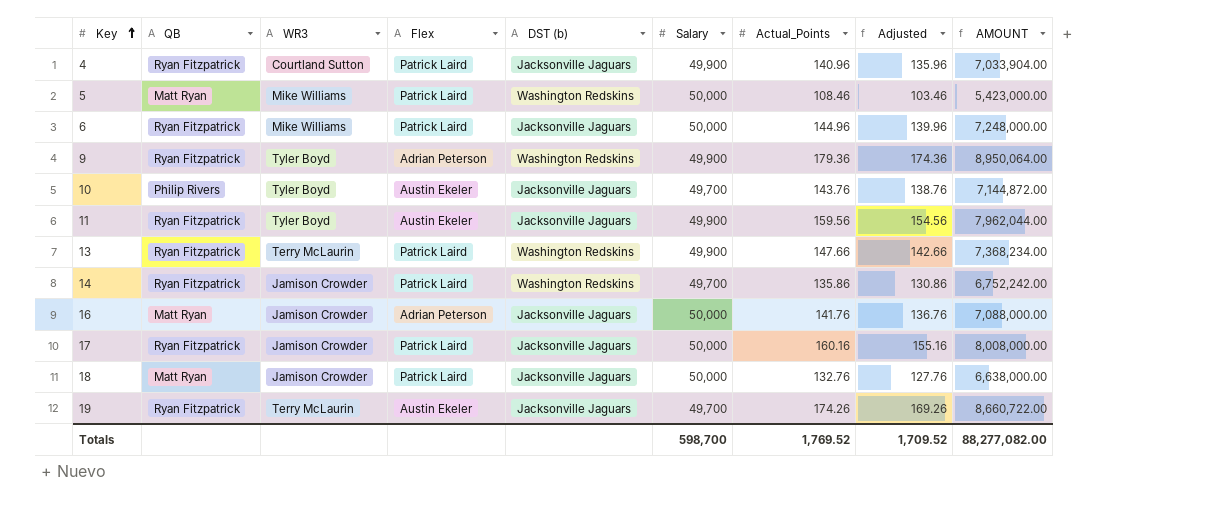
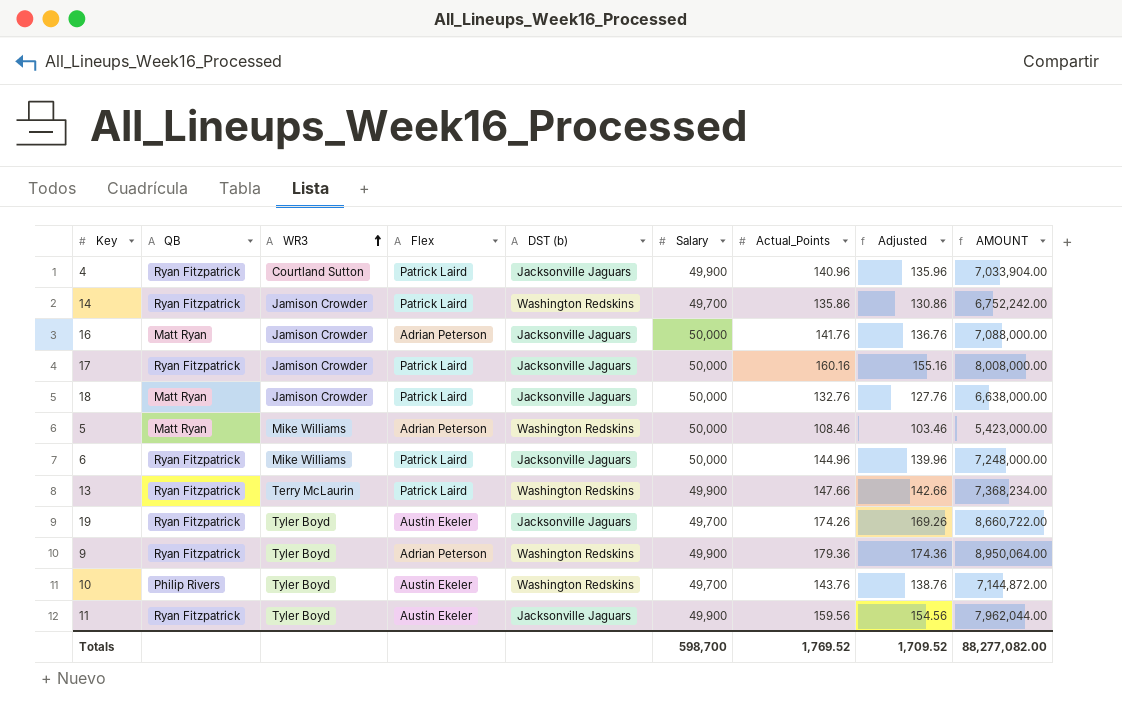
row order: Key ascending -> WR3 ascending
5 | Flex: Patrick Laird -> Adrian Peterson
19 | WR3: Terry McLaurin -> Tyler Boyd
10 | DST (b): Jacksonville Jaguars -> Washington Redskins

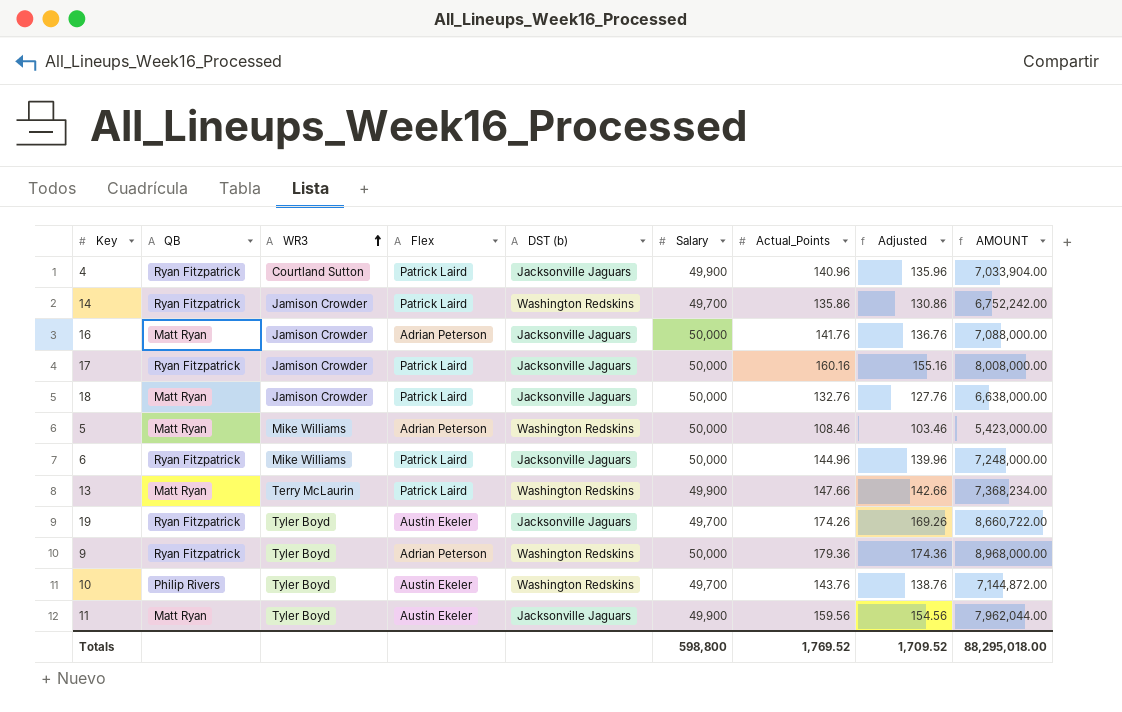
13 | QB: Ryan Fitzpatrick -> Matt Ryan
9 | Salary: 49,900 -> 50,000
9 | AMOUNT: 8,950,064.00 -> 8,968,000.00
11 | QB: Ryan Fitzpatrick -> Matt Ryan
Totals | Salary: 598,700 -> 598,800
Totals | AMOUNT: 88,277,082.00 -> 88,295,018.00

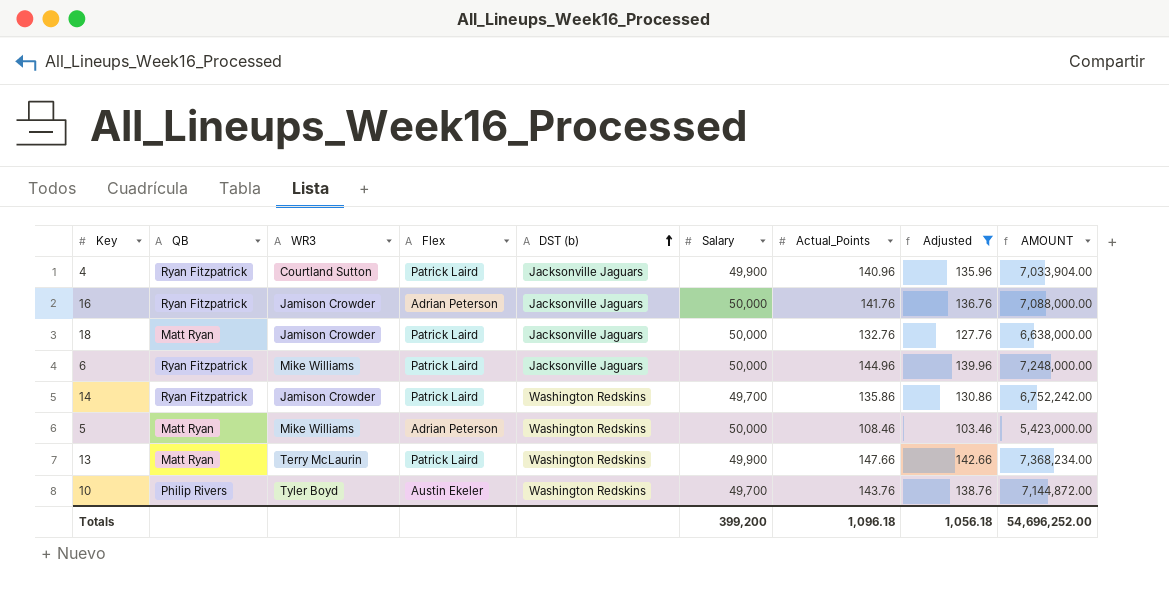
filter: none -> Adjusted <= 142.66
row order: WR3 ascending -> DST (b) ascending
16 | QB: Matt Ryan -> Ryan Fitzpatrick
Totals | Salary: 598,800 -> 399,200
Totals | Actual_Points: 1,769.52 -> 1,096.18
Totals | Adjusted: 1,709.52 -> 1,056.18
Totals | AMOUNT: 88,295,018.00 -> 54,696,252.00

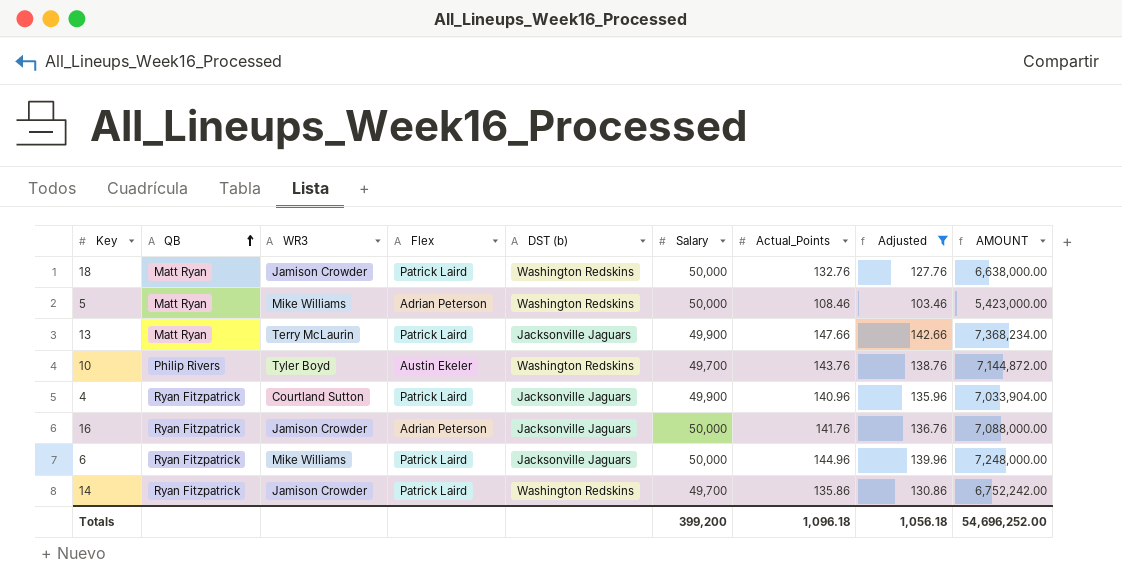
row order: DST (b) ascending -> QB ascending
18 | DST (b): Jacksonville Jaguars -> Washington Redskins
13 | DST (b): Washington Redskins -> Jacksonville Jaguars

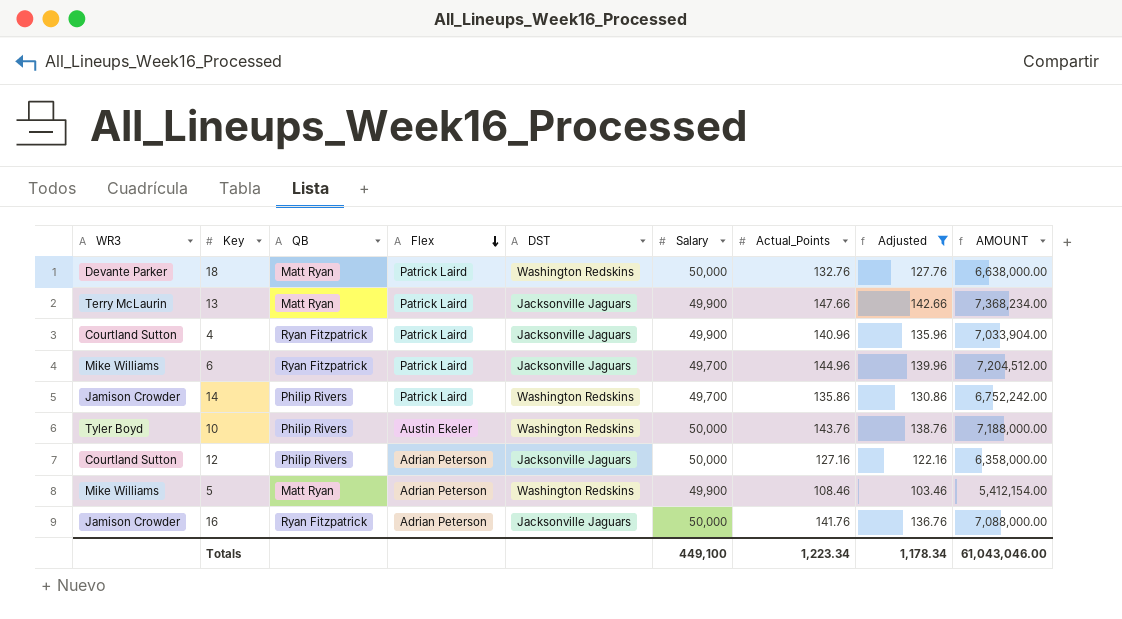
row order: QB ascending -> Flex descending
column WR3 | position: 3 -> 1
column name: DST (b) -> DST
18 | WR3: Jamison Crowder -> Devante Parker
6 | Salary: 50,000 -> 49,700
6 | AMOUNT: 7,248,000.00 -> 7,204,512.00
14 | QB: Ryan Fitzpatrick -> Philip Rivers
10 | Salary: 49,700 -> 50,000
10 | AMOUNT: 7,144,872.00 -> 7,188,000.00
row 12: none -> Courtland Sutton | Philip Rivers | Adrian Peterson | Jacksonville Jaguars | 50,000 | 127.16 | 122.16 | 6,358,000.00
5 | Salary: 50,000 -> 49,900
5 | AMOUNT: 5,423,000.00 -> 5,412,154.00
Totals | Salary: 399,200 -> 449,100
Totals | Actual_Points: 1,096.18 -> 1,223.34
Totals | Adjusted: 1,056.18 -> 1,178.34
Totals | AMOUNT: 54,696,252.00 -> 61,043,046.00

